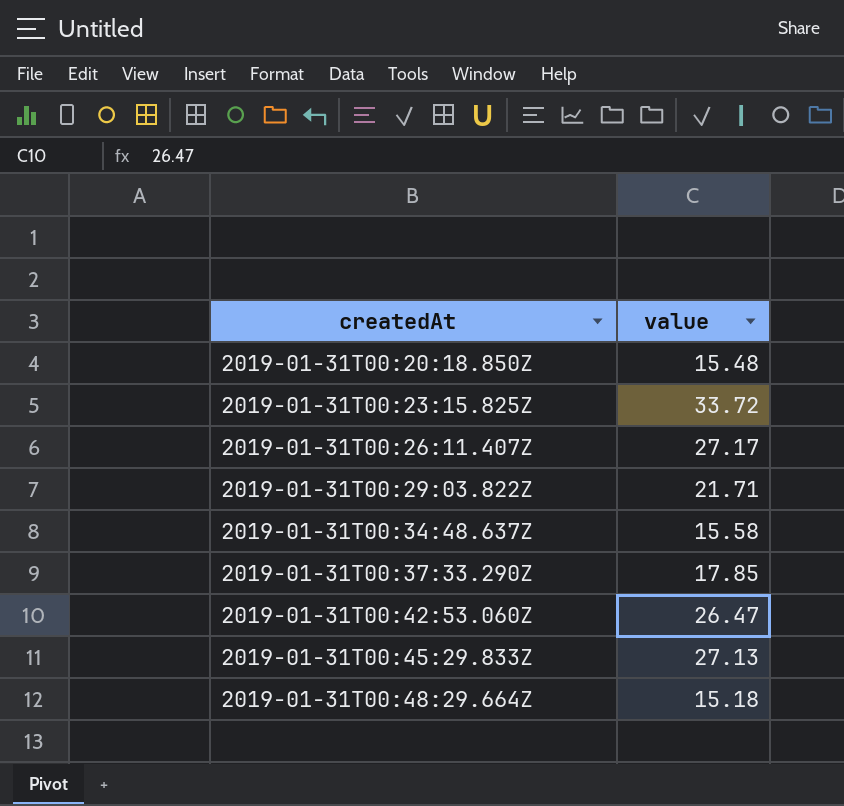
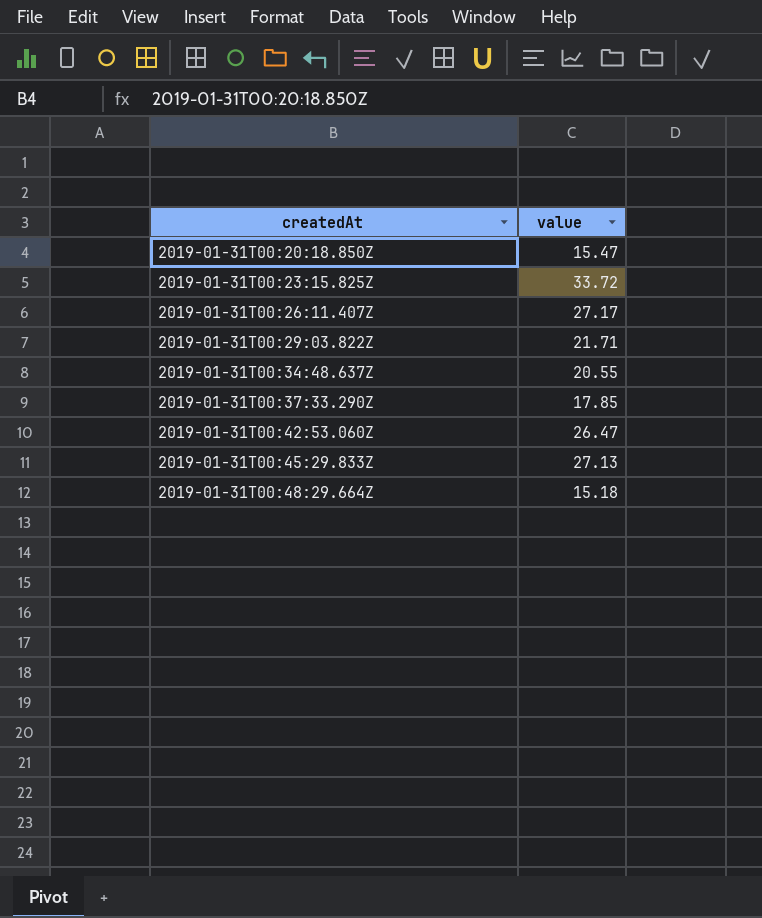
2019-01-31T00:20:18.850Z | value: 15.48 -> 15.47
2019-01-31T00:34:48.637Z | value: 15.58 -> 20.55

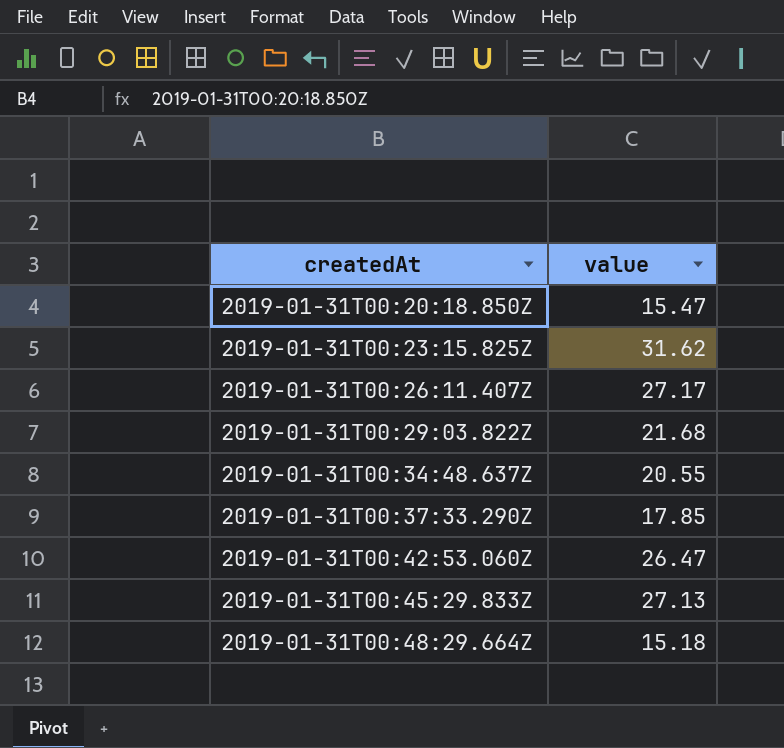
2019-01-31T00:23:15.825Z | value: 33.72 -> 31.62
2019-01-31T00:29:03.822Z | value: 21.71 -> 21.68

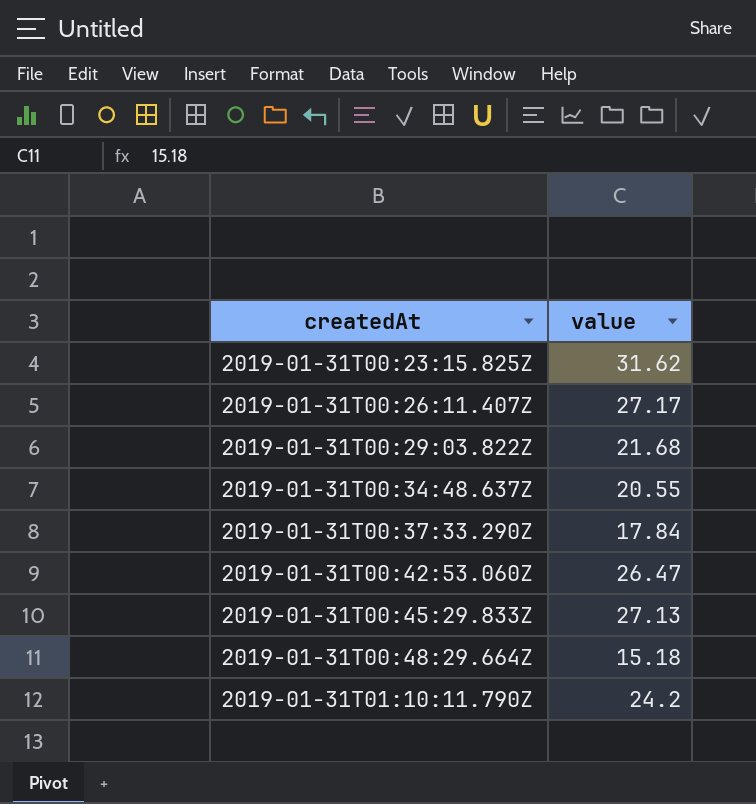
row 2019-01-31T00:20:18.850Z: 15.47 -> none
2019-01-31T00:37:33.290Z | value: 17.85 -> 17.84
row 2019-01-31T01:10:11.790Z: none -> 24.2

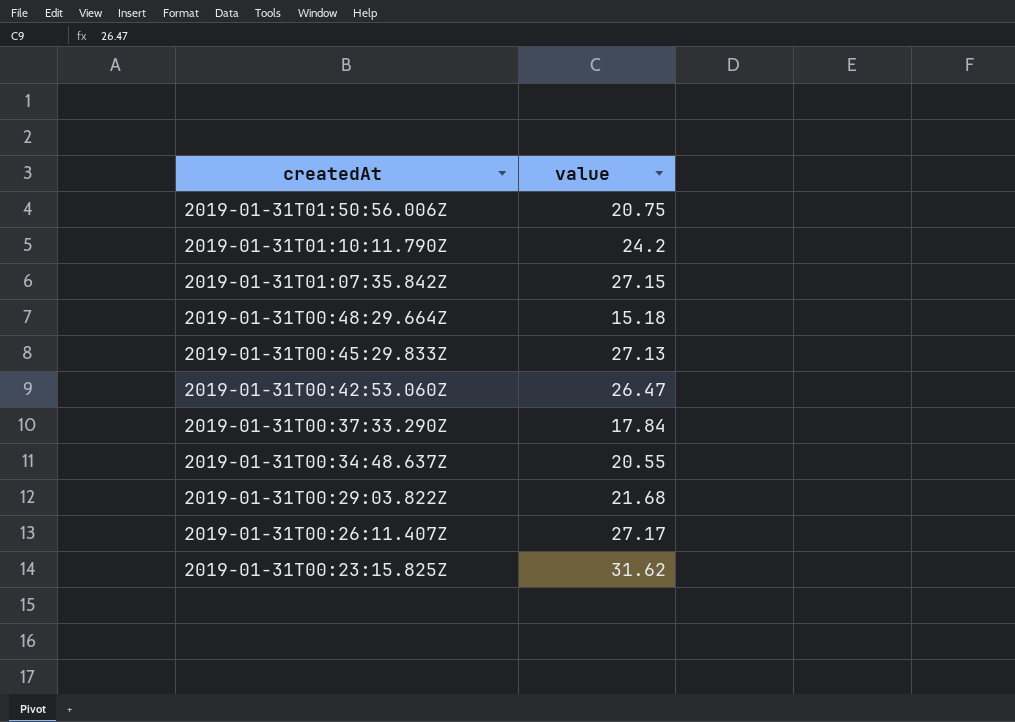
row order: createdAt ascending -> createdAt descending
row 2019-01-31T01:50:56.006Z: none -> 20.75
row 2019-01-31T01:07:35.842Z: none -> 27.15

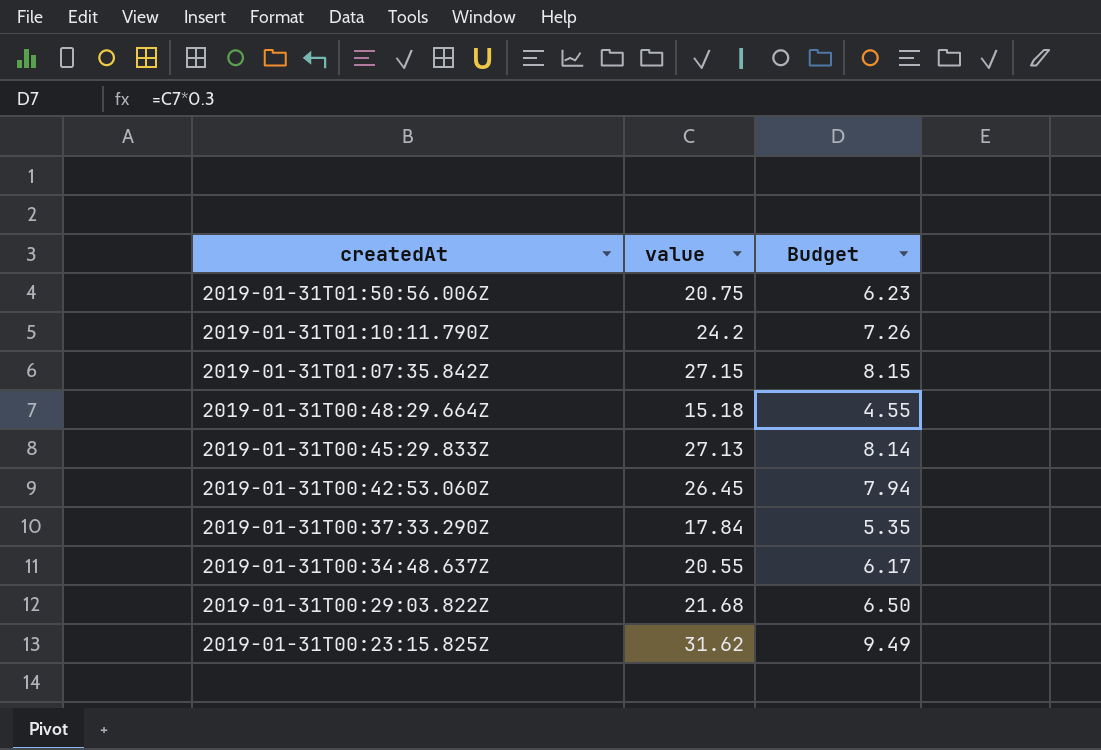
column Budget | formula: none -> [value] * 0.3
row 2019-01-31T00:26:11.407Z: 27.17 -> none
2019-01-31T00:42:53.060Z | value: 26.47 -> 26.45

